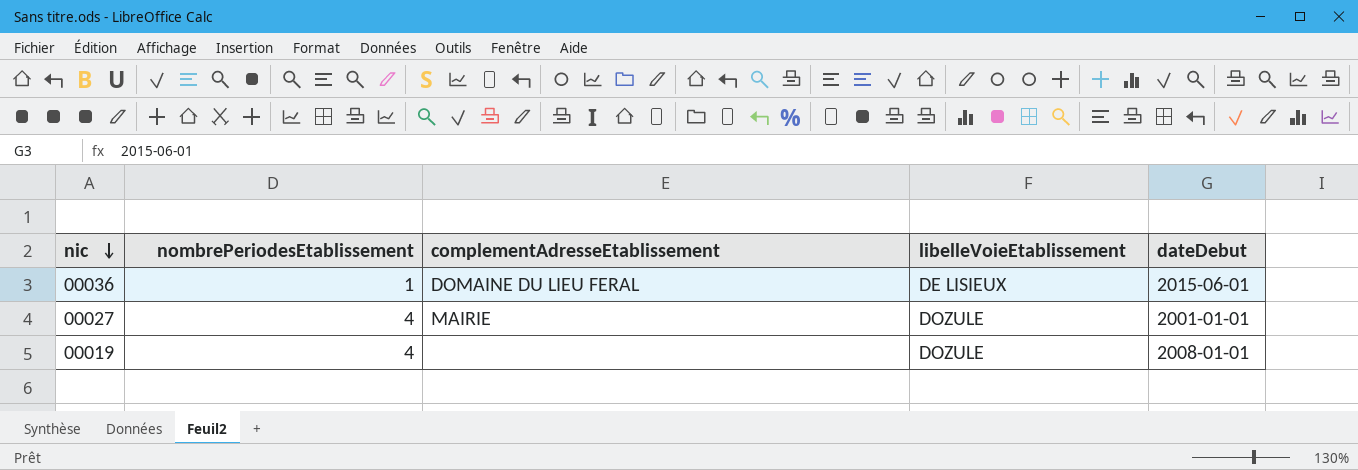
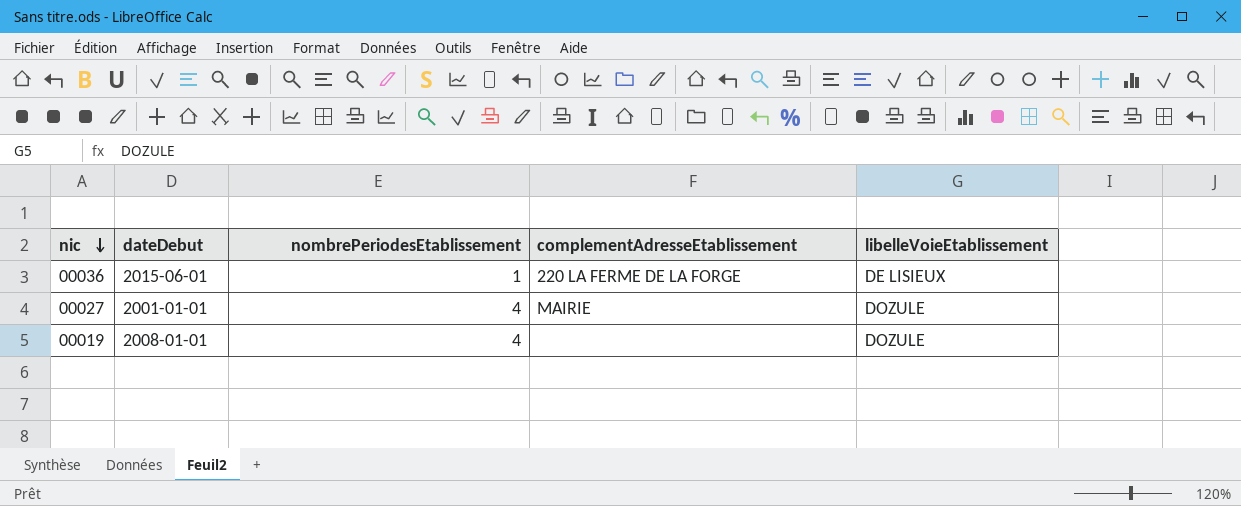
column dateDebut | position: 5 -> 2
00036 | complementAdresseEtablissement: DOMAINE DU LIEU FERAL -> 220 LA FERME DE LA FORGE

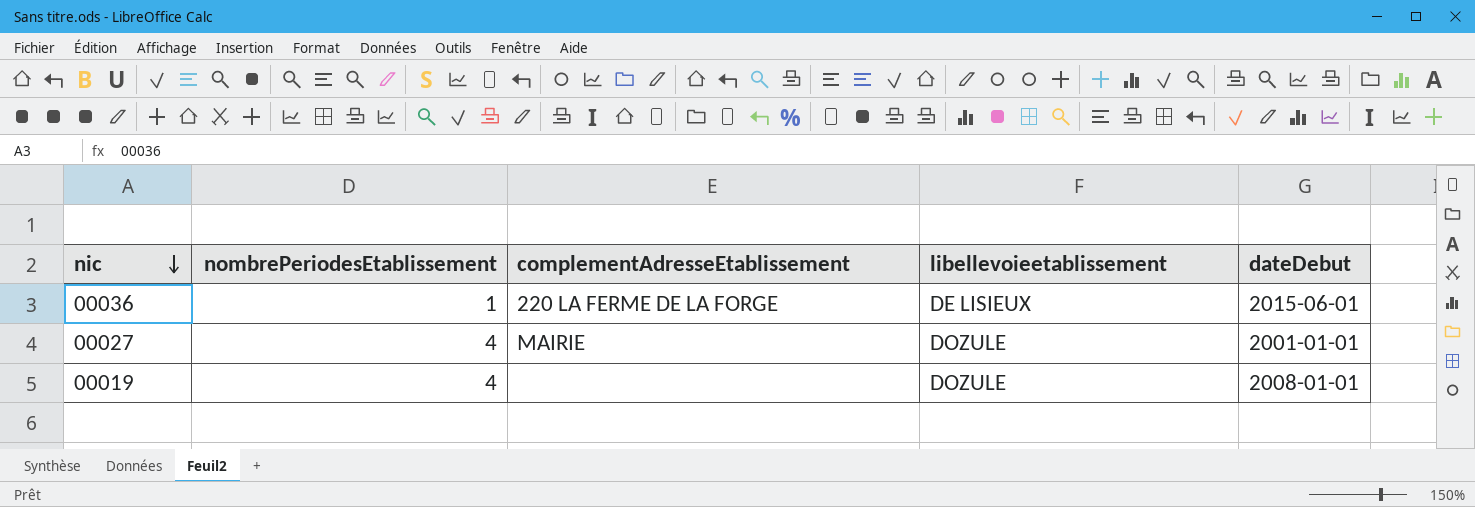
column name: libelleVoieEtablissement -> libellevoieetablissement
column dateDebut | position: 2 -> 5

